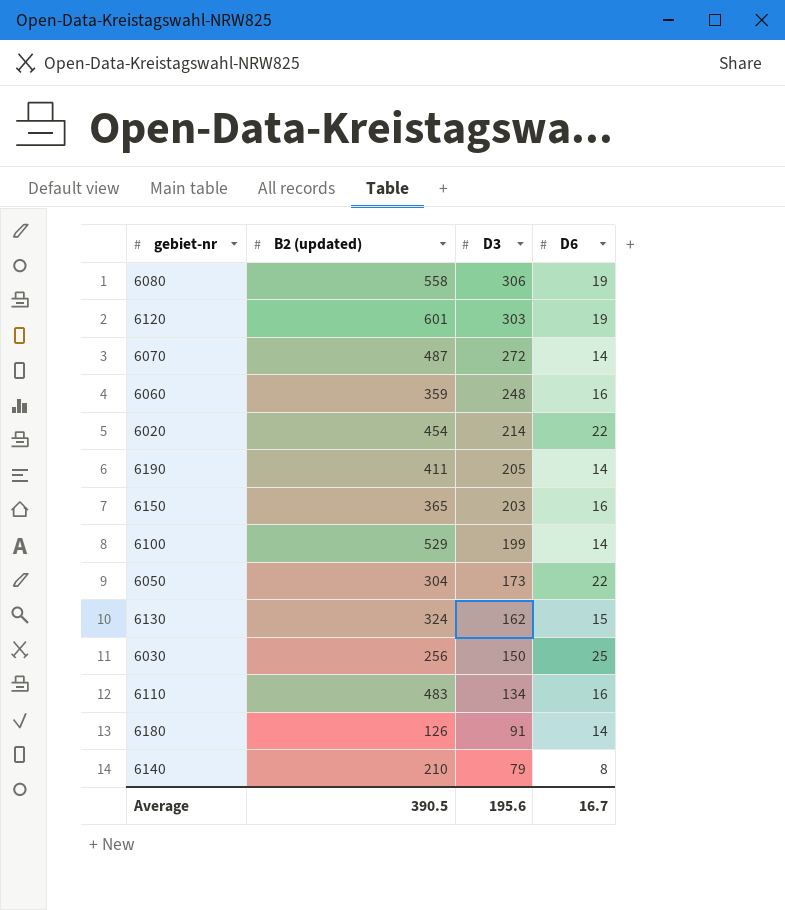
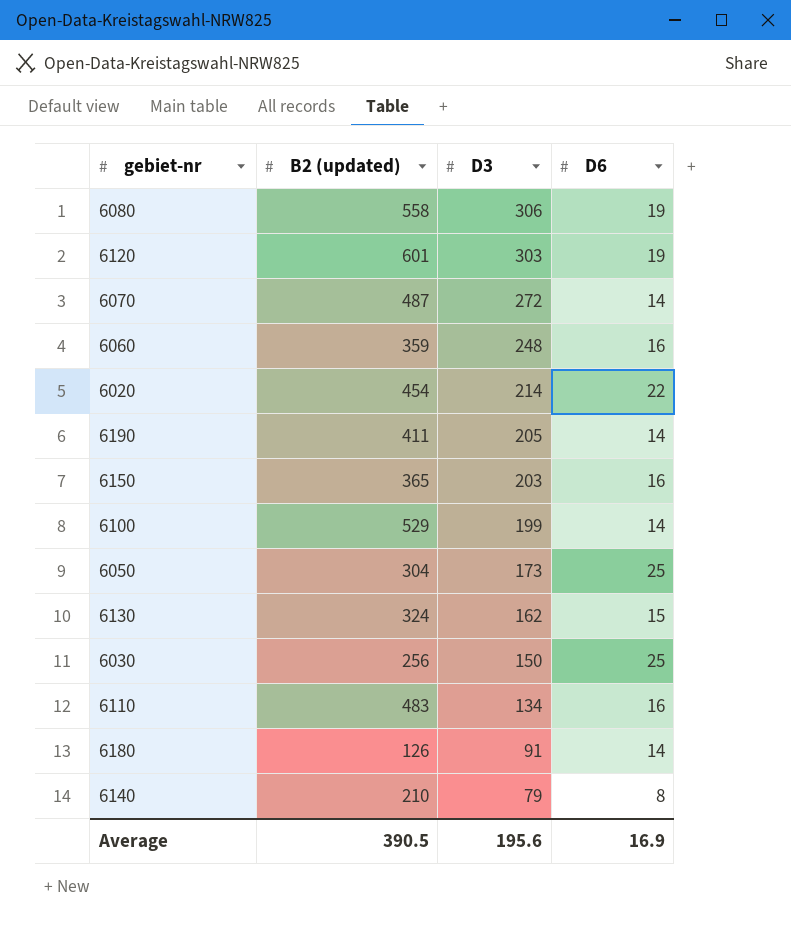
6050 | D6: 22 -> 25
Average | D6: 16.7 -> 16.9

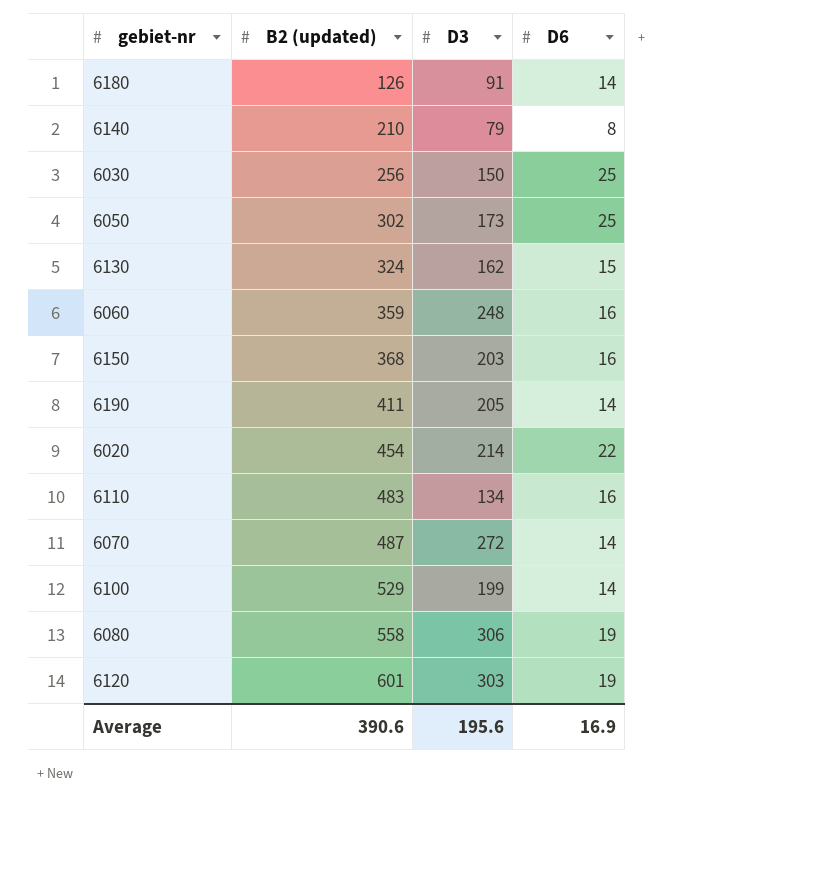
row order: D3 descending -> B2 (updated) ascending
6050 | B2 (updated): 304 -> 302
6150 | B2 (updated): 365 -> 368
Average | B2 (updated): 390.5 -> 390.6

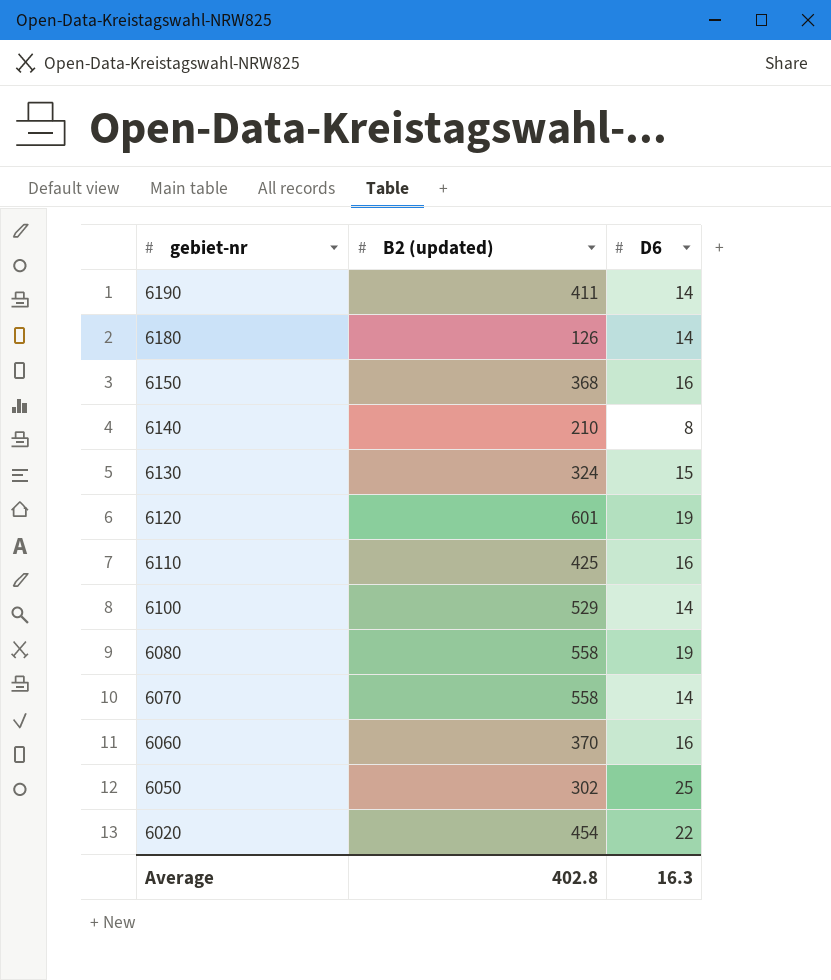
row order: B2 (updated) ascending -> gebiet-nr descending
column D3 | position: 3 -> none
row 6030: 256 | 150 | 25 -> none
6110 | B2 (updated): 483 -> 425
6070 | B2 (updated): 487 -> 558
6060 | B2 (updated): 359 -> 370
Average | B2 (updated): 390.6 -> 402.8
Average | D6: 16.9 -> 16.3

